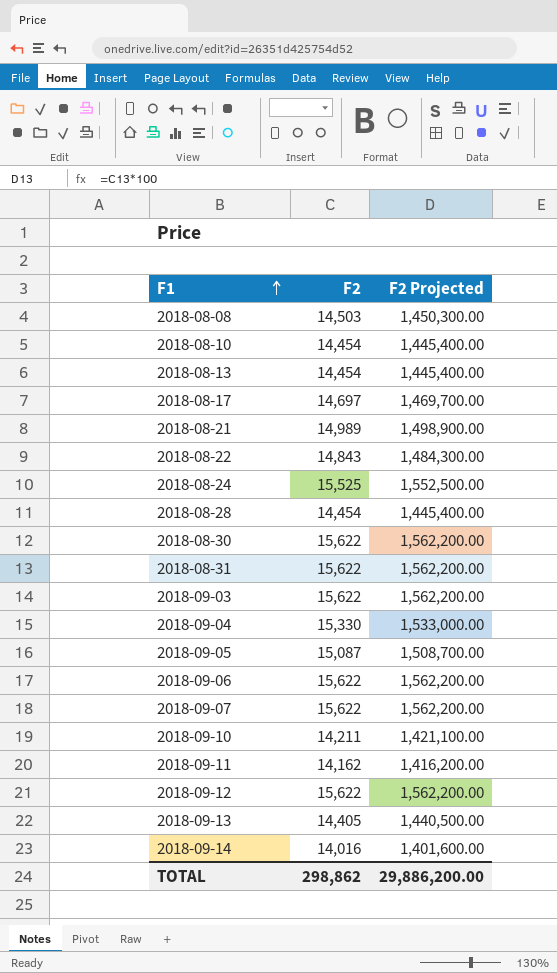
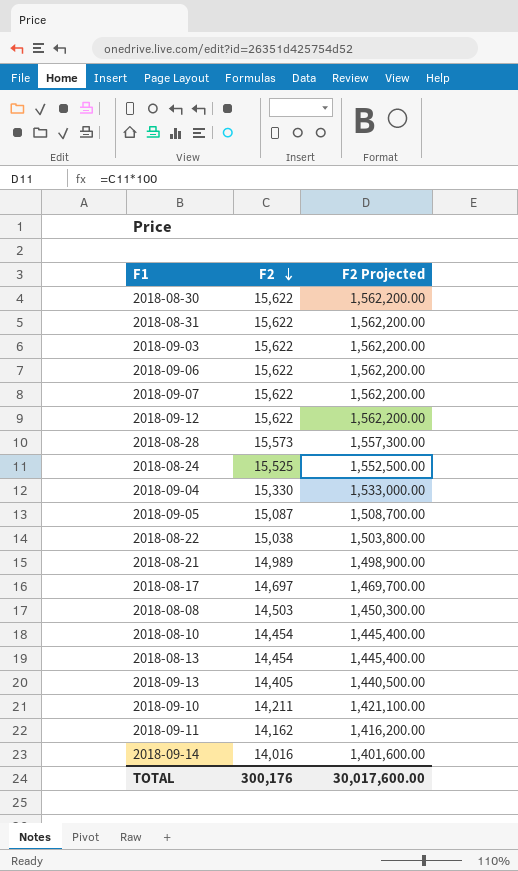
row order: F1 ascending -> F2 descending
2018-08-28 | F2: 14,454 -> 15,573
2018-08-28 | F2 Projected: 1,445,400.00 -> 1,557,300.00
2018-08-22 | F2: 14,843 -> 15,038
2018-08-22 | F2 Projected: 1,484,300.00 -> 1,503,800.00
TOTAL | F2: 298,862 -> 300,176
TOTAL | F2 Projected: 29,886,200.00 -> 30,017,600.00

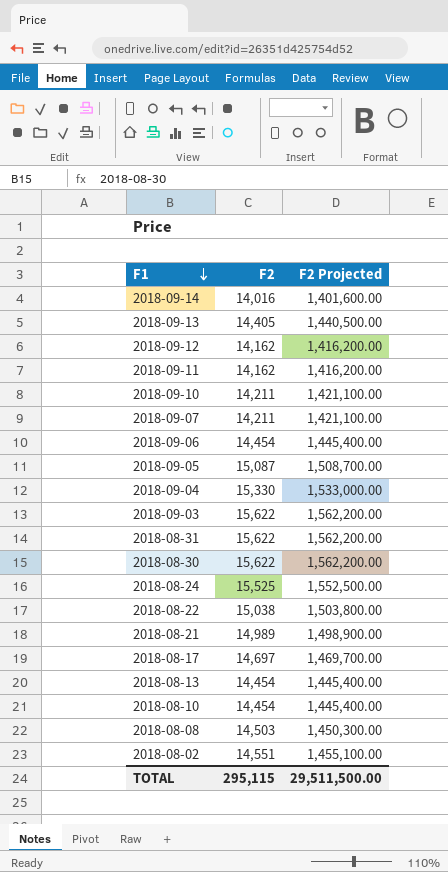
row order: F2 descending -> F1 descending
row 2018-08-28: 15,573 | 1,557,300.00 -> none
2018-09-12 | F2: 15,622 -> 14,162
2018-09-12 | F2 Projected: 1,562,200.00 -> 1,416,200.00
2018-09-07 | F2: 15,622 -> 14,211
2018-09-07 | F2 Projected: 1,562,200.00 -> 1,421,100.00
2018-09-06 | F2: 15,622 -> 14,454
2018-09-06 | F2 Projected: 1,562,200.00 -> 1,445,400.00
row 2018-08-02: none -> 14,551 | 1,455,100.00
TOTAL | F2: 300,176 -> 295,115
TOTAL | F2 Projected: 30,017,600.00 -> 29,511,500.00

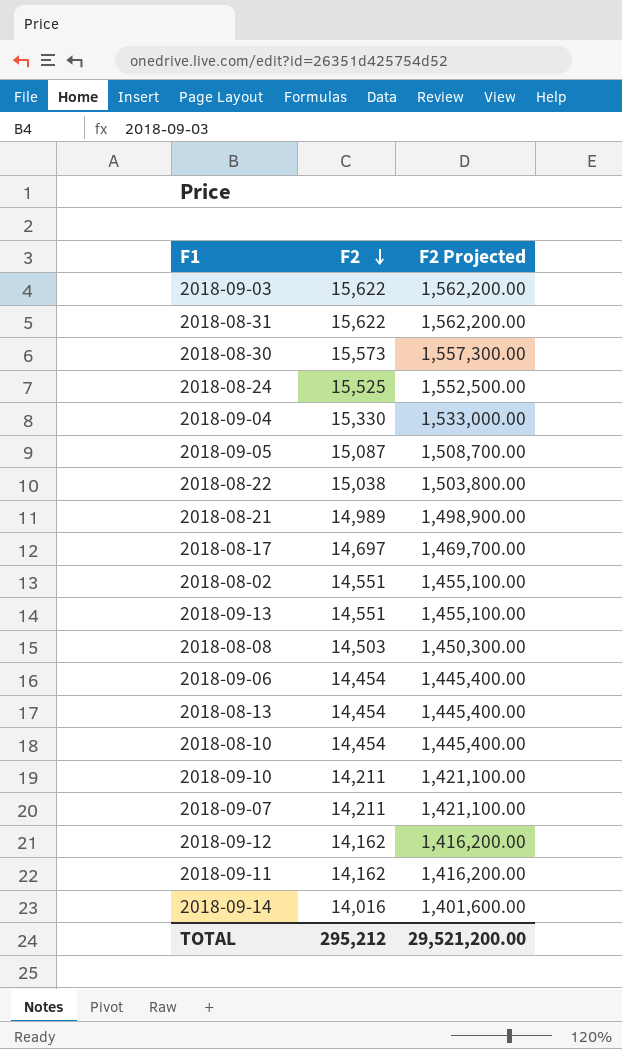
row order: F1 descending -> F2 descending
2018-08-30 | F2: 15,622 -> 15,573
2018-08-30 | F2 Projected: 1,562,200.00 -> 1,557,300.00
2018-09-13 | F2: 14,405 -> 14,551
2018-09-13 | F2 Projected: 1,440,500.00 -> 1,455,100.00
TOTAL | F2: 295,115 -> 295,212
TOTAL | F2 Projected: 29,511,500.00 -> 29,521,200.00

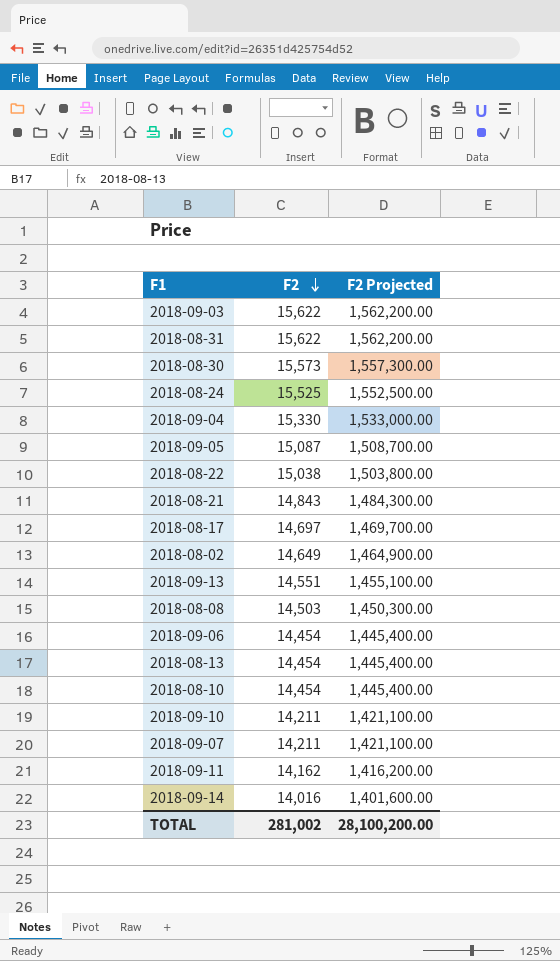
row 2018-09-12: 14,162 | 1,416,200.00 -> none
2018-08-21 | F2: 14,989 -> 14,843
2018-08-21 | F2 Projected: 1,498,900.00 -> 1,484,300.00
2018-08-02 | F2: 14,551 -> 14,649
2018-08-02 | F2 Projected: 1,455,100.00 -> 1,464,900.00
TOTAL | F2: 295,212 -> 281,002
TOTAL | F2 Projected: 29,521,200.00 -> 28,100,200.00

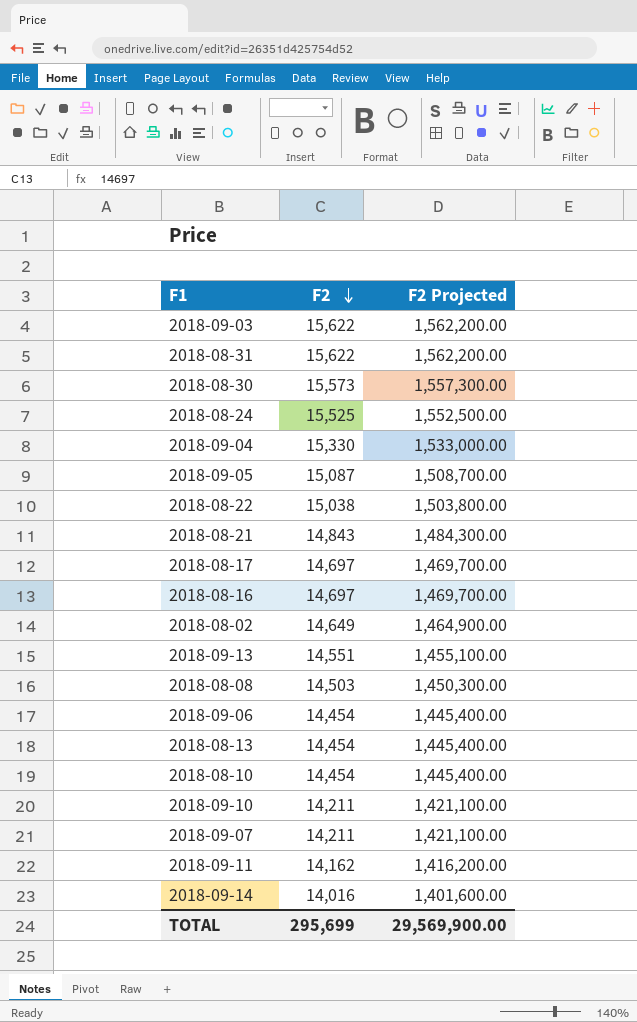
row 2018-08-16: none -> 14,697 | 1,469,700.00
TOTAL | F2: 281,002 -> 295,699
TOTAL | F2 Projected: 28,100,200.00 -> 29,569,900.00

